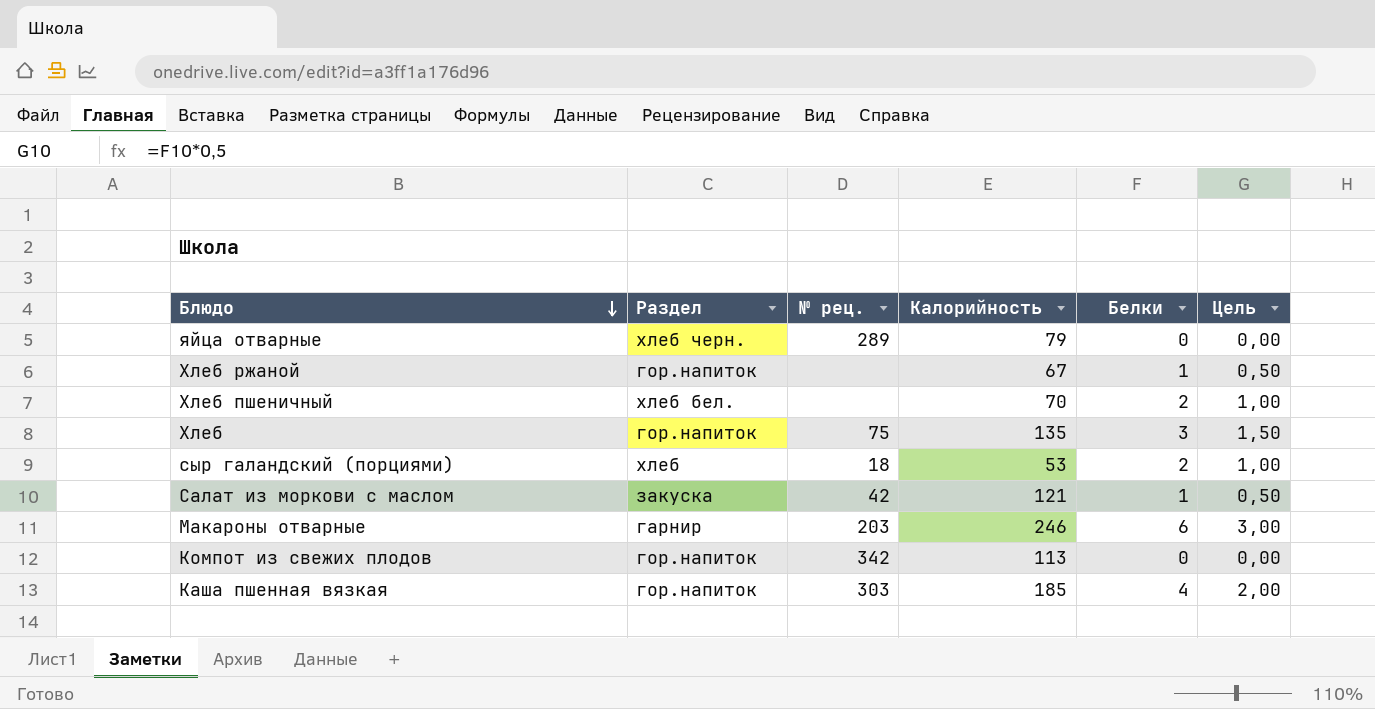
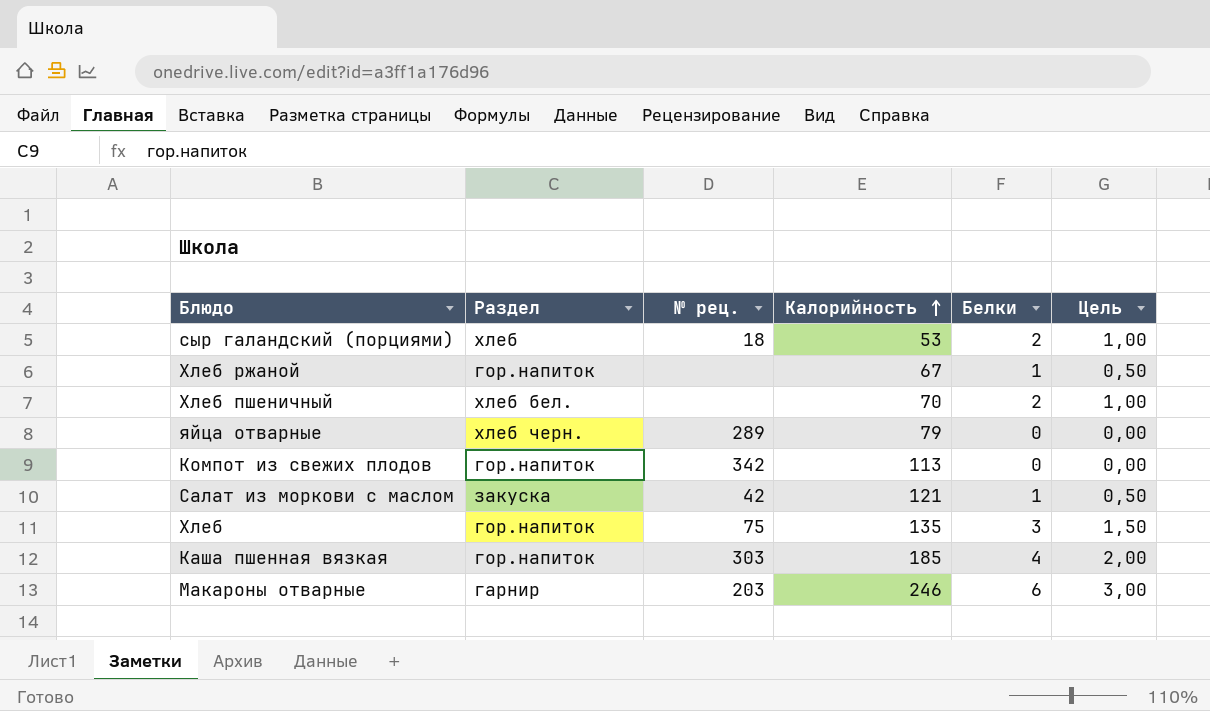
row order: Блюдо descending -> Калорийность ascending

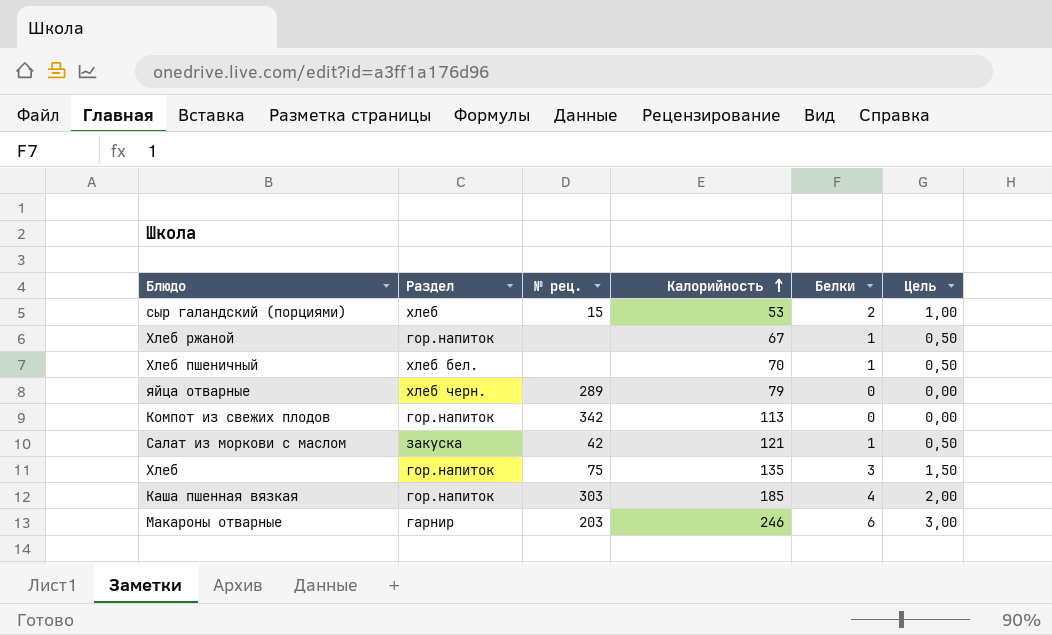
сыр галандский (порциями) | № рец.: 18 -> 15
Хлеб пшеничный | Белки: 2 -> 1
Хлеб пшеничный | Цель: 1,00 -> 0,50

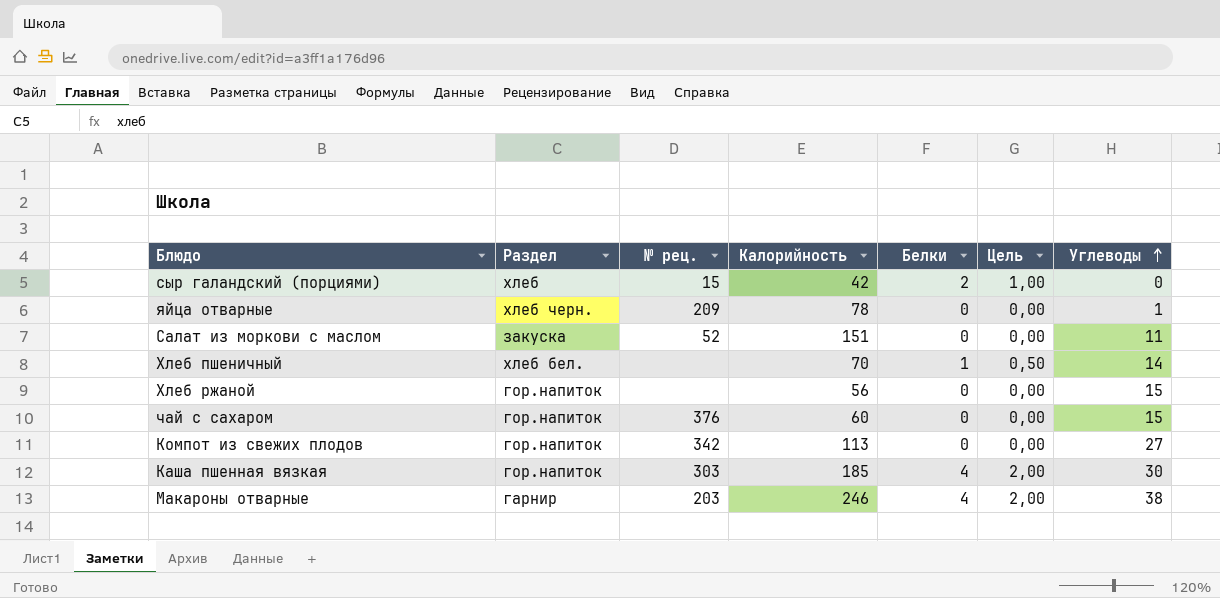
row order: Калорийность ascending -> Углеводы ascending
column Углеводы | position: none -> 7
row Хлеб: гор.напиток | 75 | 135 | 3 | 1,50 -> none
сыр галандский (порциями) | Калорийность: 53 -> 42
яйца отварные | № рец.: 289 -> 209
яйца отварные | Калорийность: 79 -> 78
Салат из моркови с маслом | № рец.: 42 -> 52
Салат из моркови с маслом | Калорийность: 121 -> 151
Салат из моркови с маслом | Белки: 1 -> 0
Салат из моркови с маслом | Цель: 0,50 -> 0,00
Хлеб ржаной | Калорийность: 67 -> 56
Хлеб ржаной | Белки: 1 -> 0
Хлеб ржаной | Цель: 0,50 -> 0,00
row чай с сахаром: none -> гор.напиток | 376 | 60 | 0 | 0,00 | 15
Макароны отварные | Белки: 6 -> 4
Макароны отварные | Цель: 3,00 -> 2,00

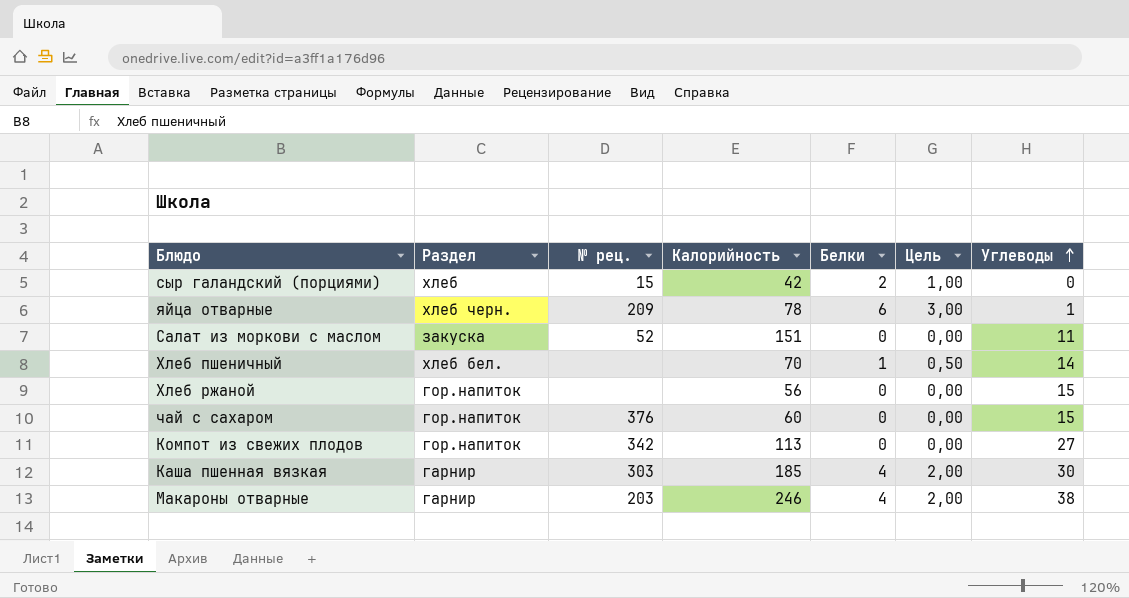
яйца отварные | Белки: 0 -> 6
яйца отварные | Цель: 0,00 -> 3,00
Каша пшенная вязкая | Раздел: гор.напиток -> гарнир

